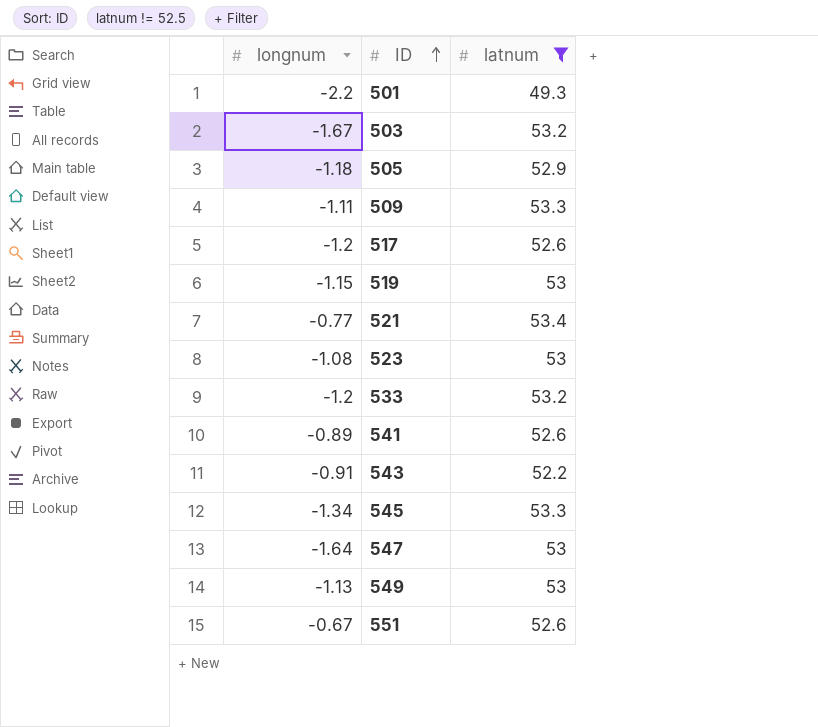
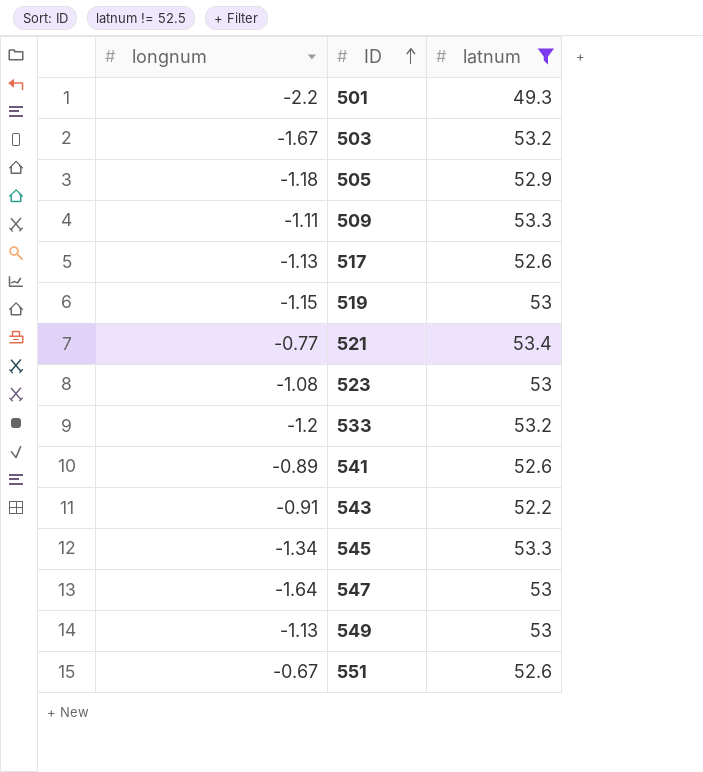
517 | longnum: -1.2 -> -1.13

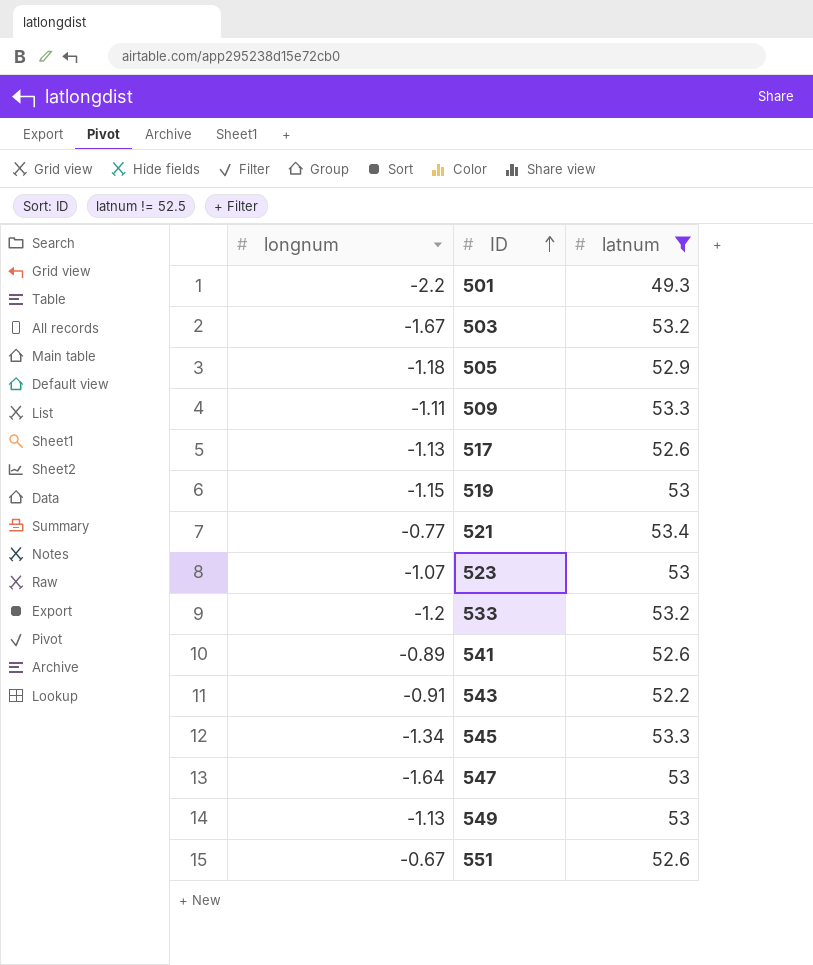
523 | longnum: -1.08 -> -1.07

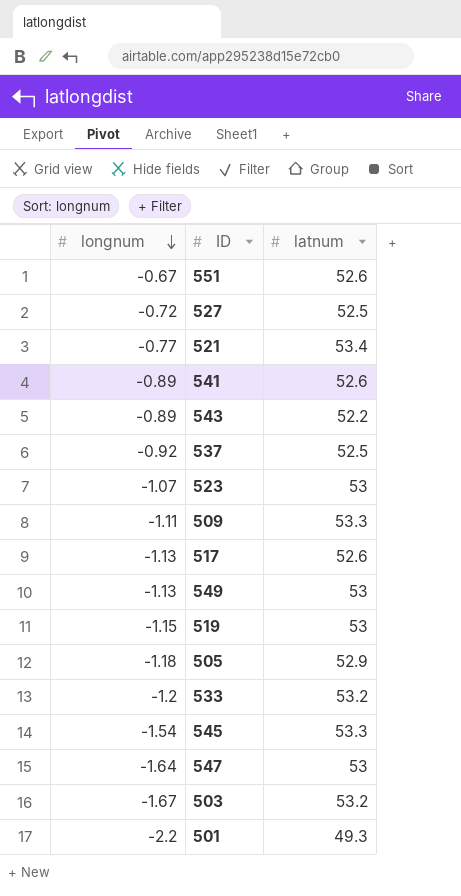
filter: latnum != 52.5 -> none
row order: ID ascending -> longnum descending
543 | longnum: -0.91 -> -0.89
545 | longnum: -1.34 -> -1.54

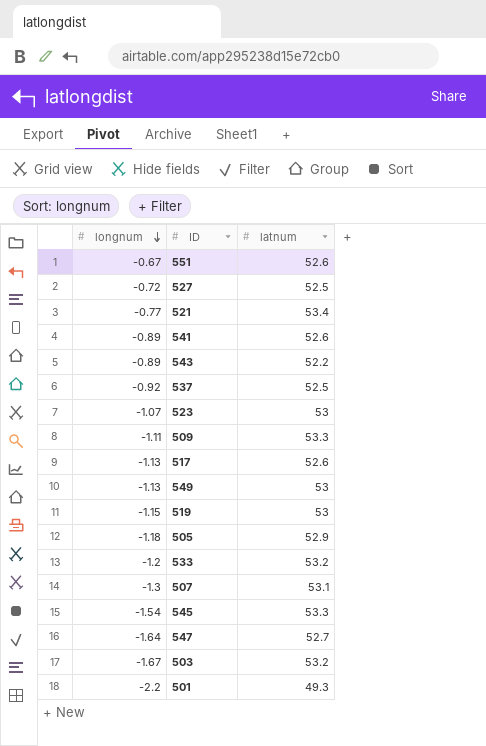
row 507: none -> -1.3 | 53.1
547 | latnum: 53 -> 52.7

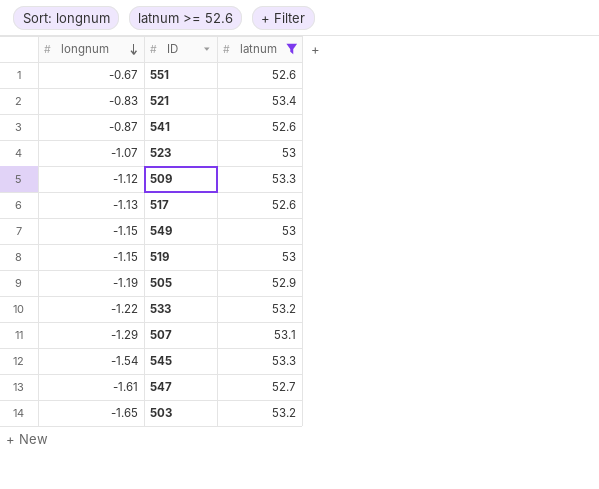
filter: none -> latnum >= 52.6
521 | longnum: -0.77 -> -0.83
541 | longnum: -0.89 -> -0.87
509 | longnum: -1.11 -> -1.12
549 | longnum: -1.13 -> -1.15
505 | longnum: -1.18 -> -1.19
533 | longnum: -1.2 -> -1.22
507 | longnum: -1.3 -> -1.29
547 | longnum: -1.64 -> -1.61
503 | longnum: -1.67 -> -1.65

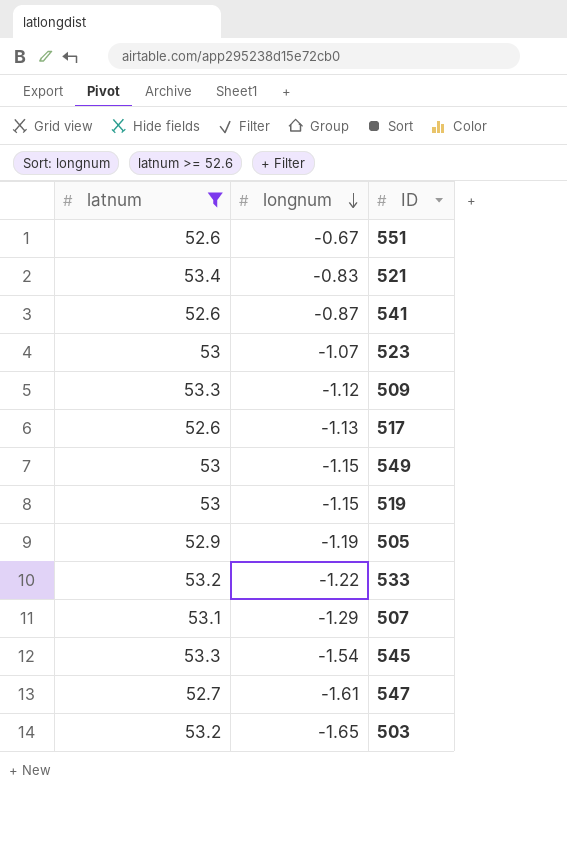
column latnum | position: 3 -> 1

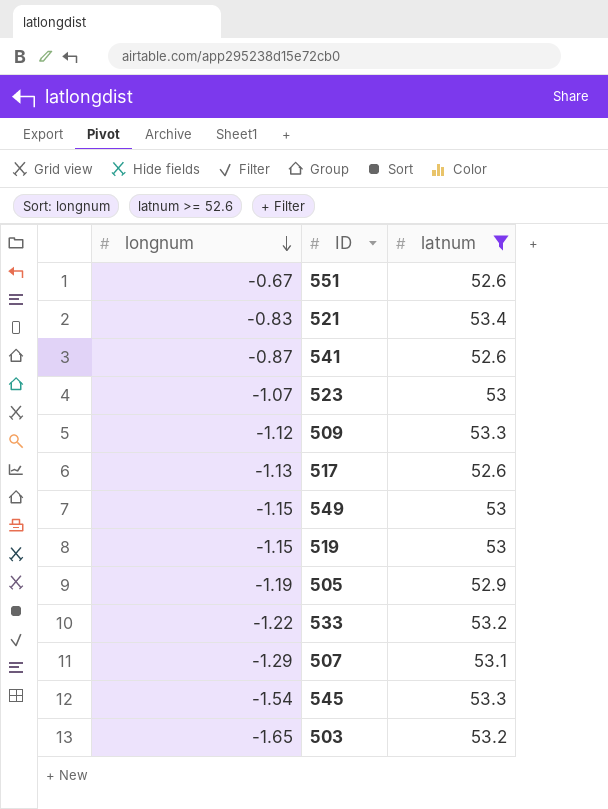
column latnum | position: 1 -> 3
row 547: 52.7 | -1.61 -> none

